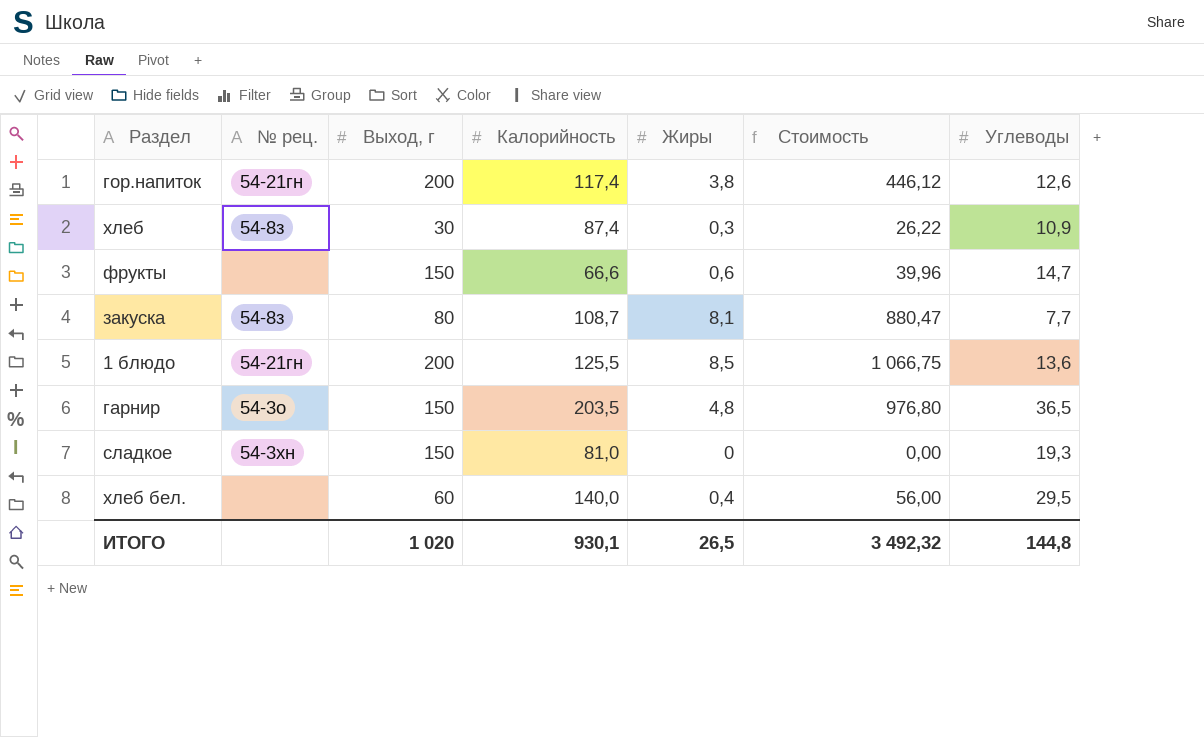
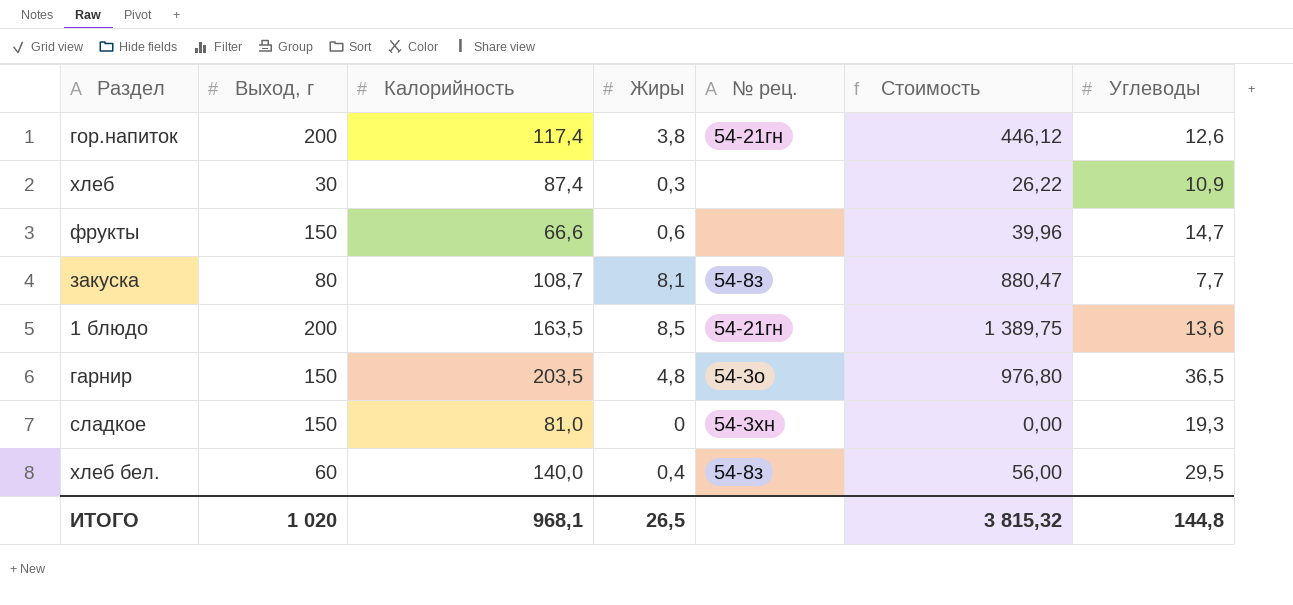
column № рец. | position: 2 -> 5
хлеб | № рец.: 54-8з -> none
1 блюдо | Калорийность: 125,5 -> 163,5
1 блюдо | Стоимость: 1 066,75 -> 1 389,75
хлеб бел. | № рец.: none -> 54-8з
ИТОГО | Калорийность: 930,1 -> 968,1
ИТОГО | Стоимость: 3 492,32 -> 3 815,32

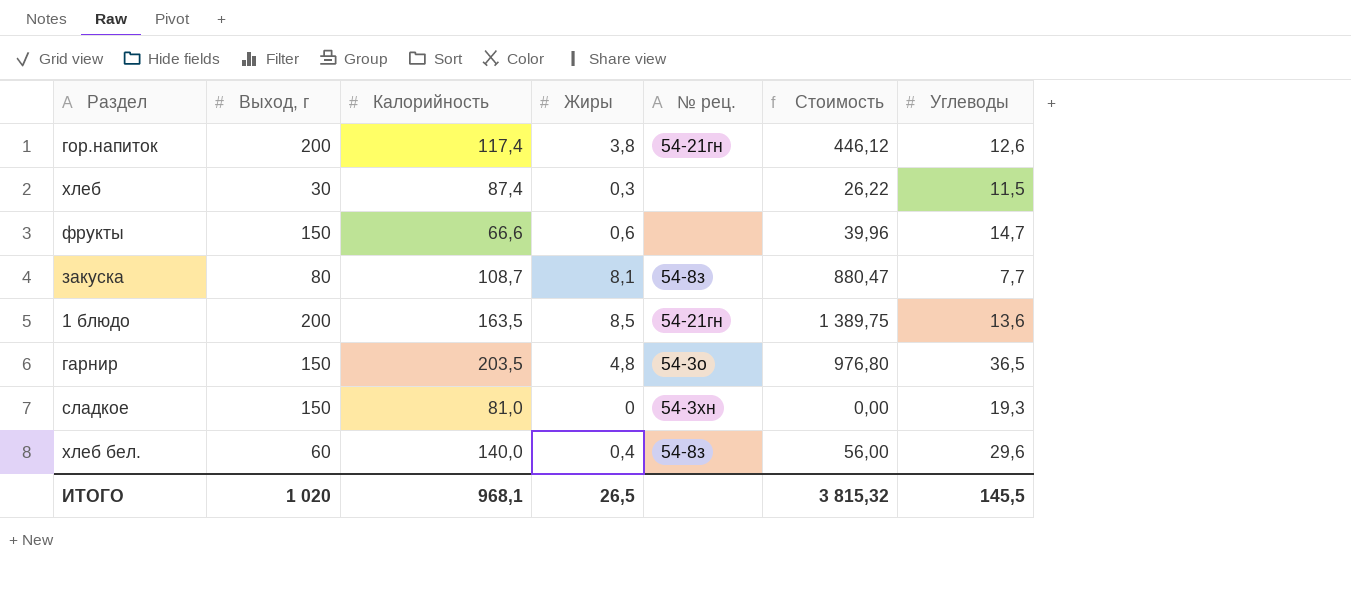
хлеб | Углеводы: 10,9 -> 11,5
хлеб бел. | Углеводы: 29,5 -> 29,6
ИТОГО | Углеводы: 144,8 -> 145,5

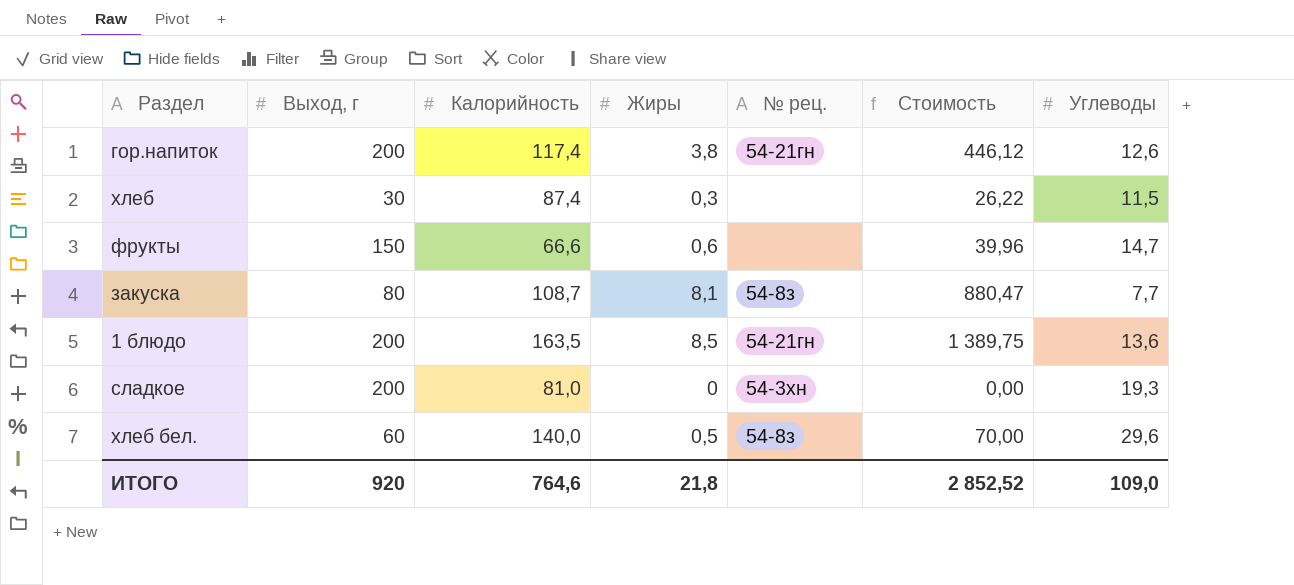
row гарнир: 150 | 203,5 | 4,8 | 54-3о | 976,80 | 36,5 -> none
сладкое | Выход, г: 150 -> 200
хлеб бел. | Жиры: 0,4 -> 0,5
хлеб бел. | Стоимость: 56,00 -> 70,00
ИТОГО | Выход, г: 1 020 -> 920
ИТОГО | Калорийность: 968,1 -> 764,6
ИТОГО | Жиры: 26,5 -> 21,8
ИТОГО | Стоимость: 3 815,32 -> 2 852,52
ИТОГО | Углеводы: 145,5 -> 109,0

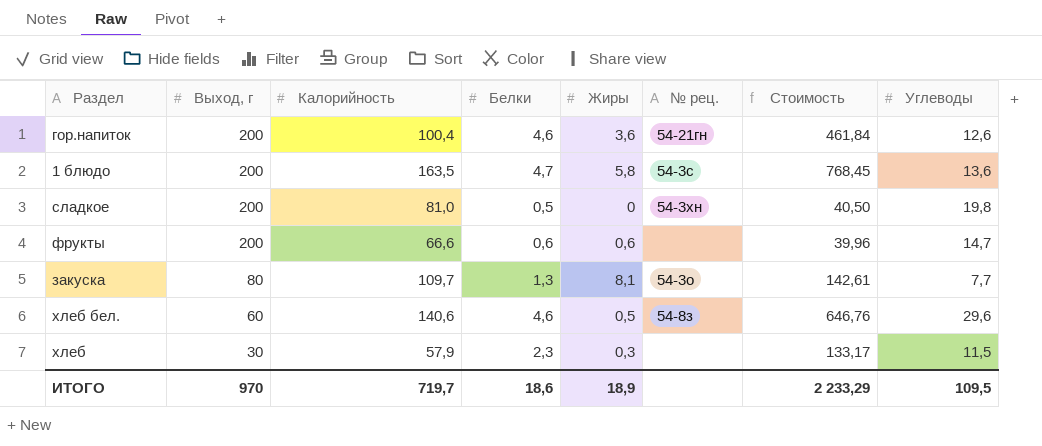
row order: none -> Выход, г descending
column Белки | position: none -> 4
column Стоимость | formula: [Калорийность] * [Жиры] -> [Калорийность] * [Белки]
гор.напиток | Калорийность: 117,4 -> 100,4
гор.напиток | Жиры: 3,8 -> 3,6
1 блюдо | Жиры: 8,5 -> 5,8
1 блюдо | № рец.: 54-21гн -> 54-3с
сладкое | Углеводы: 19,3 -> 19,8
фрукты | Выход, г: 150 -> 200
закуска | Калорийность: 108,7 -> 109,7
закуска | № рец.: 54-8з -> 54-3о
хлеб бел. | Калорийность: 140,0 -> 140,6
хлеб | Калорийность: 87,4 -> 57,9
ИТОГО | Выход, г: 920 -> 970
ИТОГО | Калорийность: 764,6 -> 719,7
ИТОГО | Жиры: 21,8 -> 18,9
ИТОГО | Стоимость: 2 852,52 -> 2 233,29
ИТОГО | Углеводы: 109,0 -> 109,5

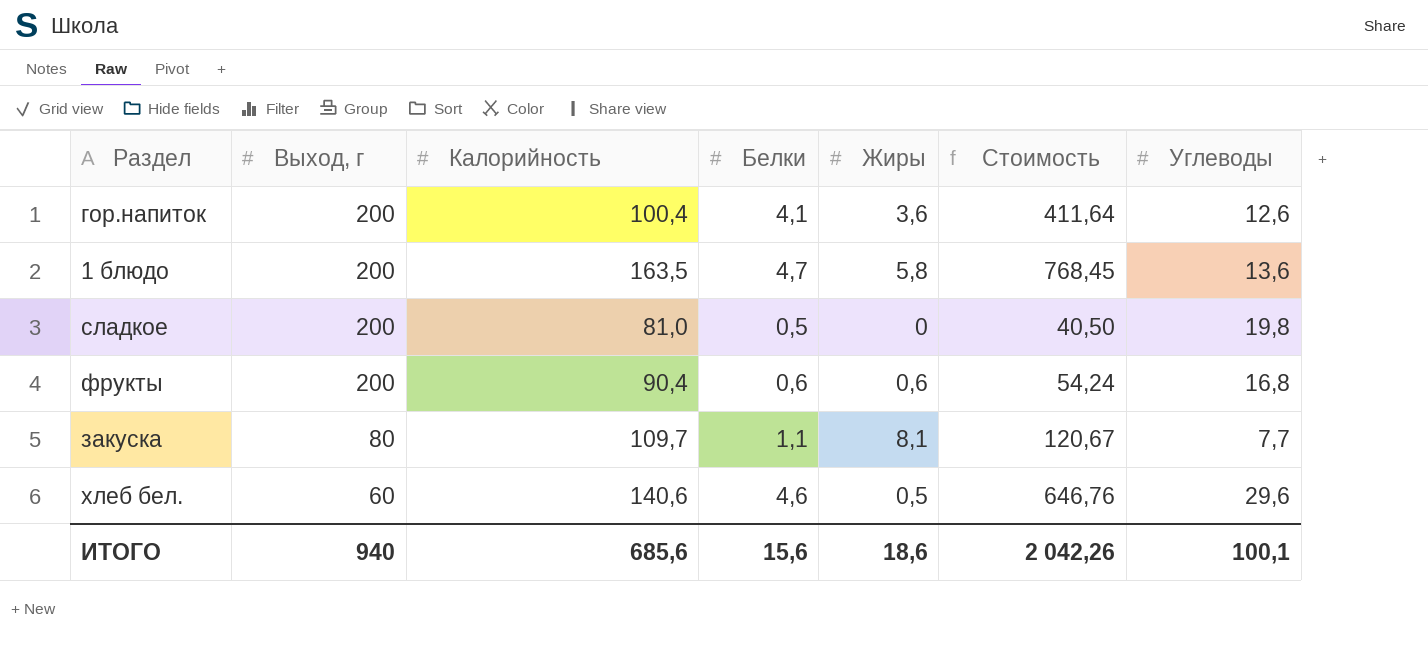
column № рец. | position: 6 -> none
row хлеб: 30 | 57,9 | 2,3 | 0,3 | none | 133,17 | 11,5 -> none
гор.напиток | Белки: 4,6 -> 4,1
гор.напиток | Стоимость: 461,84 -> 411,64
фрукты | Калорийность: 66,6 -> 90,4
фрукты | Стоимость: 39,96 -> 54,24
фрукты | Углеводы: 14,7 -> 16,8
закуска | Белки: 1,3 -> 1,1
закуска | Стоимость: 142,61 -> 120,67
ИТОГО | Выход, г: 970 -> 940
ИТОГО | Калорийность: 719,7 -> 685,6
ИТОГО | Белки: 18,6 -> 15,6
ИТОГО | Жиры: 18,9 -> 18,6
ИТОГО | Стоимость: 2 233,29 -> 2 042,26
ИТОГО | Углеводы: 109,5 -> 100,1

